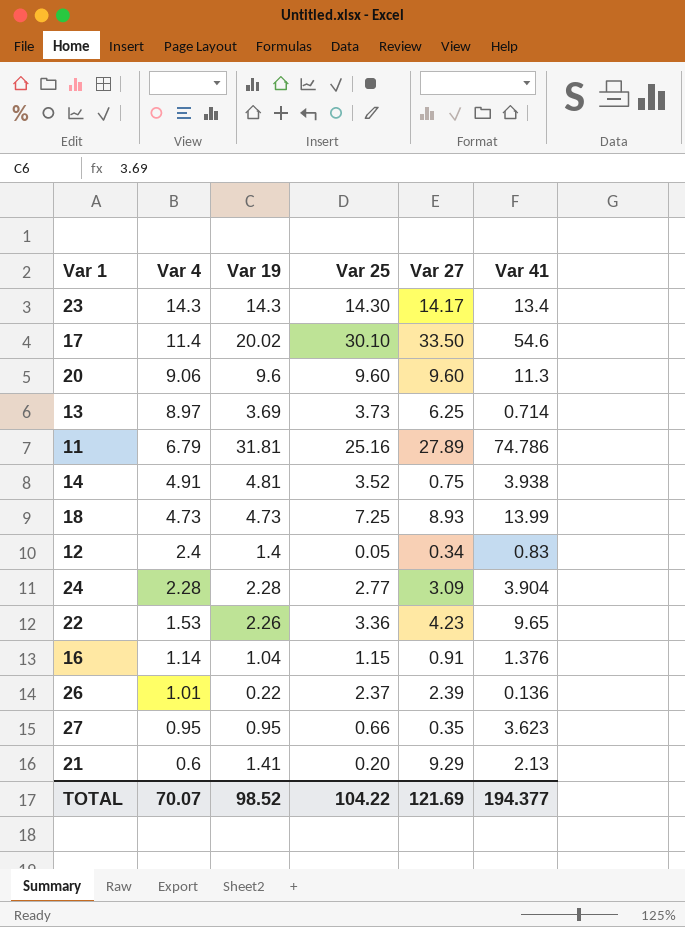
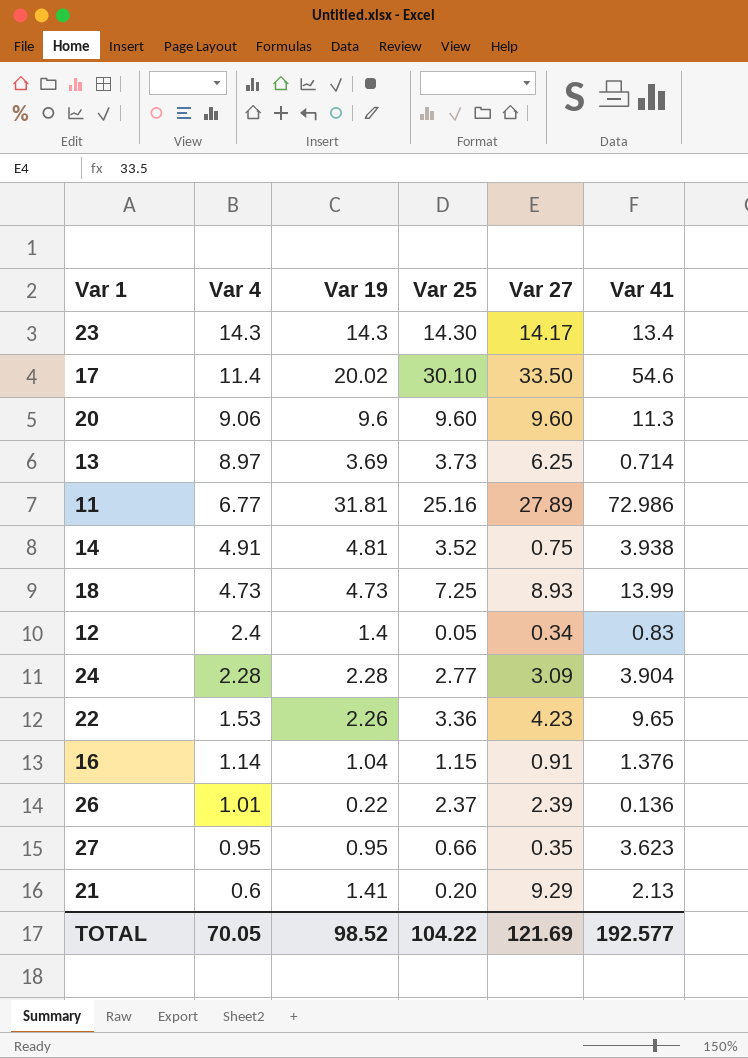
11 | Var 4: 6.79 -> 6.77
11 | Var 41: 74.786 -> 72.986
TOTAL | Var 4: 70.07 -> 70.05
TOTAL | Var 41: 194.377 -> 192.577

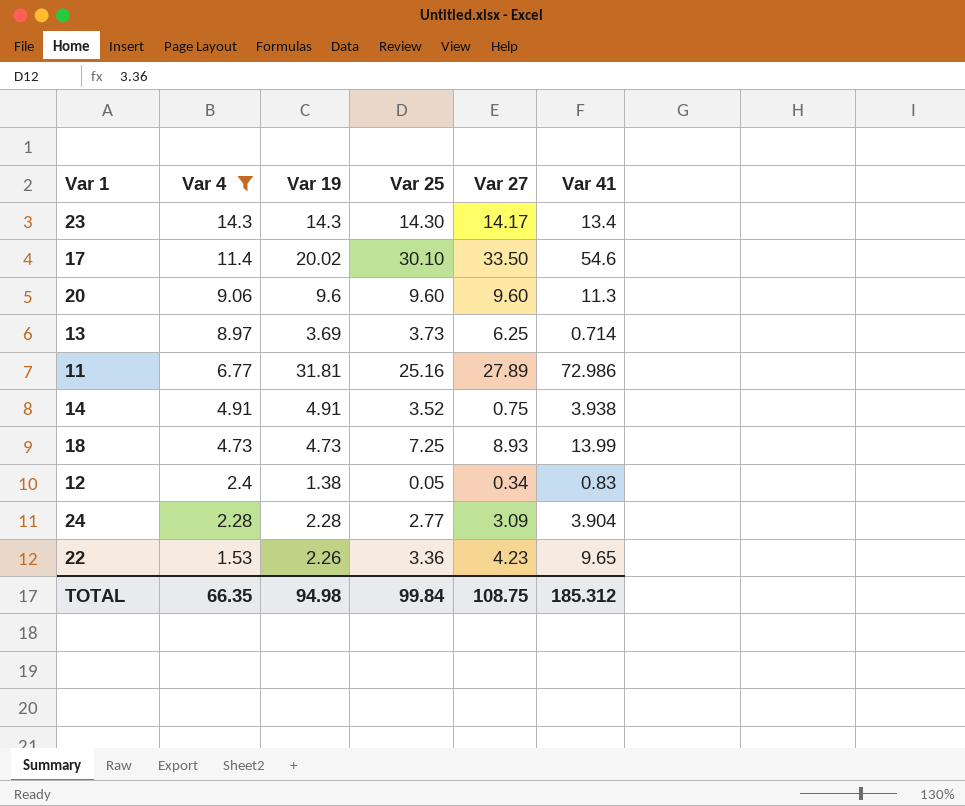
filter: none -> Var 4 >= 1.53
14 | Var 19: 4.81 -> 4.91
12 | Var 19: 1.4 -> 1.38
TOTAL | Var 4: 70.05 -> 66.35
TOTAL | Var 19: 98.52 -> 94.98
TOTAL | Var 25: 104.22 -> 99.84
TOTAL | Var 27: 121.69 -> 108.75
TOTAL | Var 41: 192.577 -> 185.312

